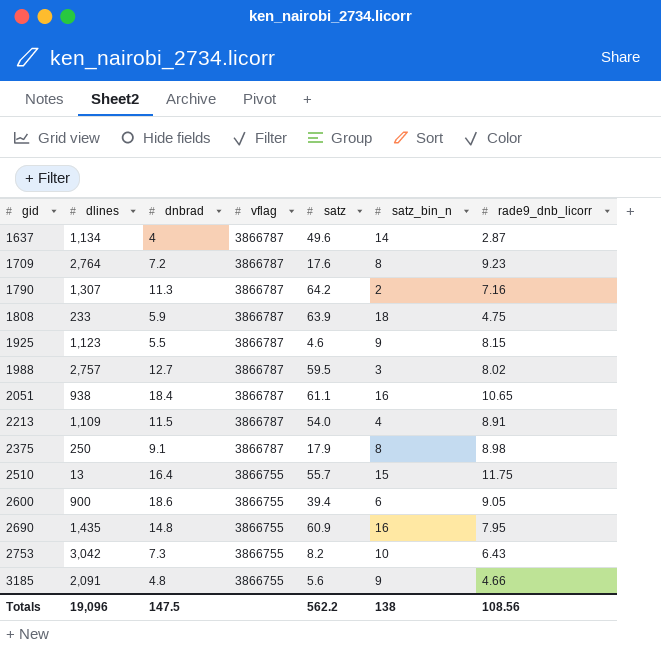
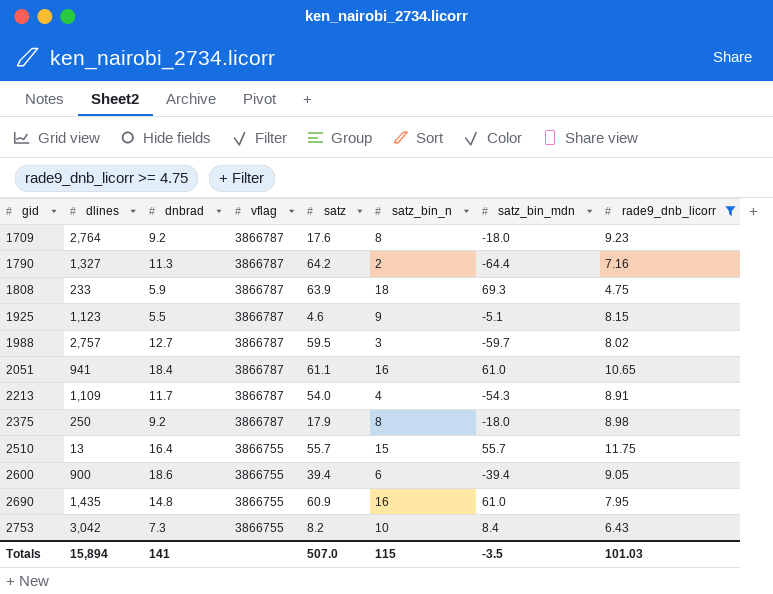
filter: none -> rade9_dnb_licorr >= 4.75
column satz_bin_mdn | position: none -> 7
1709 | dnbrad: 7.2 -> 9.2
1790 | dlines: 1,307 -> 1,327
2051 | dlines: 938 -> 941
2213 | dnbrad: 11.5 -> 11.7
2375 | dnbrad: 9.1 -> 9.2
Totals | dlines: 19,096 -> 15,894
Totals | dnbrad: 147.5 -> 141
Totals | satz: 562.2 -> 507.0
Totals | satz_bin_n: 138 -> 115
Totals | rade9_dnb_licorr: 108.56 -> 101.03

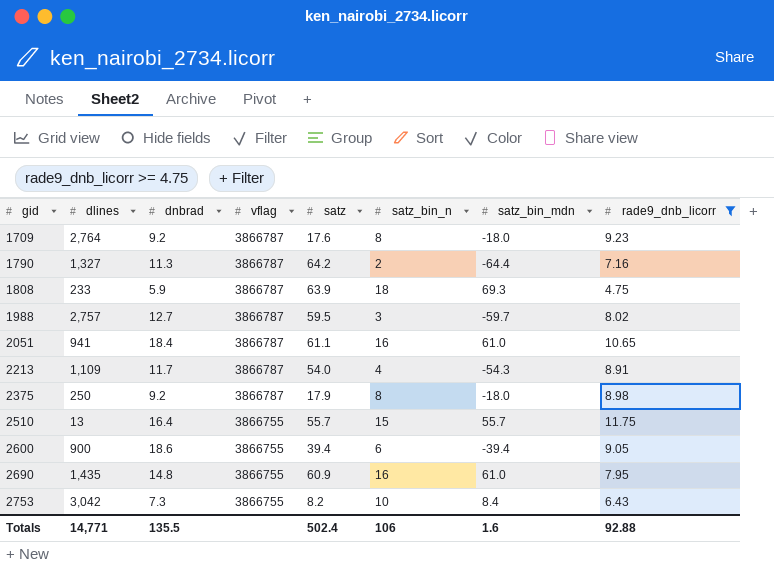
row 1925: 1,123 | 5.5 | 3866787 | 4.6 | 9 | -5.1 | 8.15 -> none
Totals | dlines: 15,894 -> 14,771
Totals | dnbrad: 141 -> 135.5
Totals | satz: 507.0 -> 502.4
Totals | satz_bin_n: 115 -> 106
Totals | satz_bin_mdn: -3.5 -> 1.6
Totals | rade9_dnb_licorr: 101.03 -> 92.88

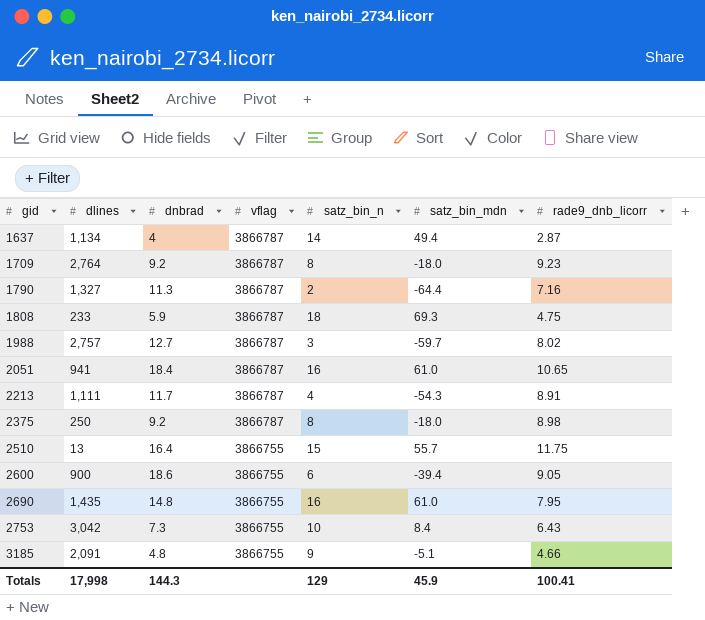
filter: rade9_dnb_licorr >= 4.75 -> none
column satz | position: 5 -> none
2213 | dlines: 1,109 -> 1,111
Totals | dlines: 14,771 -> 17,998
Totals | dnbrad: 135.5 -> 144.3
Totals | satz_bin_n: 106 -> 129
Totals | satz_bin_mdn: 1.6 -> 45.9
Totals | rade9_dnb_licorr: 92.88 -> 100.41

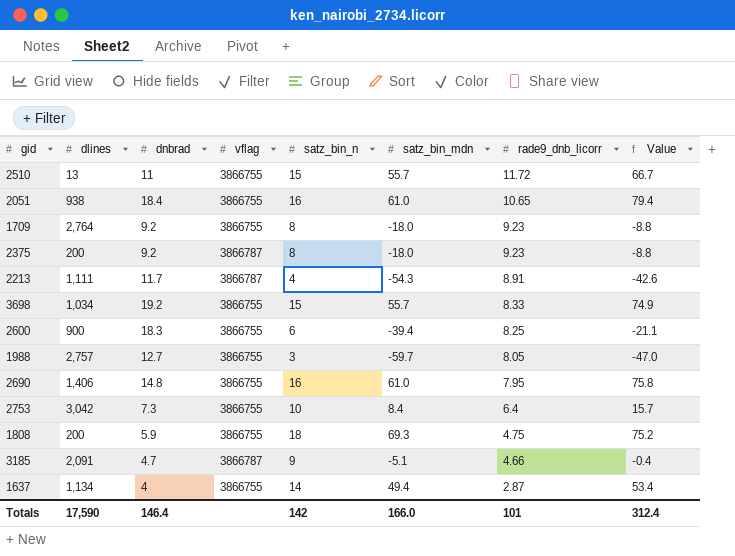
row order: gid ascending -> rade9_dnb_licorr descending
column Value | formula: none -> [dnbrad] + [satz_bin_mdn]
row 1790: 1,327 | 11.3 | 3866787 | 2 | -64.4 | 7.16 -> none
2510 | dnbrad: 16.4 -> 11
2510 | rade9_dnb_licorr: 11.75 -> 11.72
2051 | dlines: 941 -> 938
2051 | vflag: 3866787 -> 3866755
1709 | vflag: 3866787 -> 3866755
2375 | dlines: 250 -> 200
2375 | rade9_dnb_licorr: 8.98 -> 9.23
row 3698: none -> 1,034 | 19.2 | 3866755 | 15 | 55.7 | 8.33 | 74.9
2600 | dnbrad: 18.6 -> 18.3
2600 | rade9_dnb_licorr: 9.05 -> 8.25
1988 | vflag: 3866787 -> 3866755
1988 | rade9_dnb_licorr: 8.02 -> 8.05
2690 | dlines: 1,435 -> 1,406
2753 | rade9_dnb_licorr: 6.43 -> 6.4
1808 | dlines: 233 -> 200
1808 | vflag: 3866787 -> 3866755
3185 | dnbrad: 4.8 -> 4.7
3185 | vflag: 3866755 -> 3866787
1637 | vflag: 3866787 -> 3866755
Totals | dlines: 17,998 -> 17,590
Totals | dnbrad: 144.3 -> 146.4
Totals | satz_bin_n: 129 -> 142
Totals | satz_bin_mdn: 45.9 -> 166.0
Totals | rade9_dnb_licorr: 100.41 -> 101

